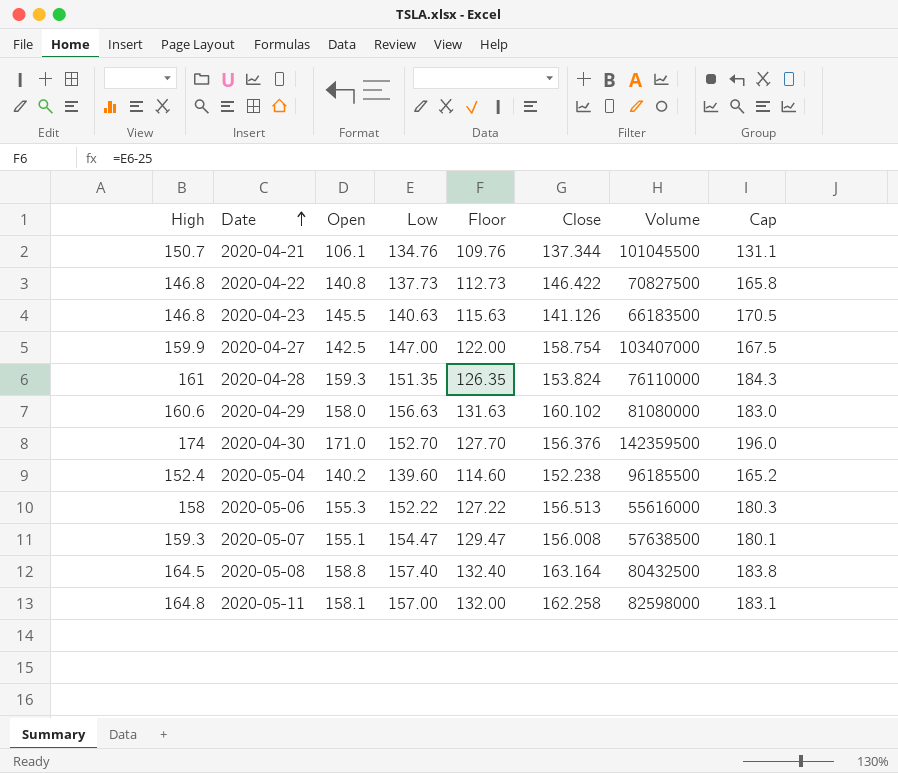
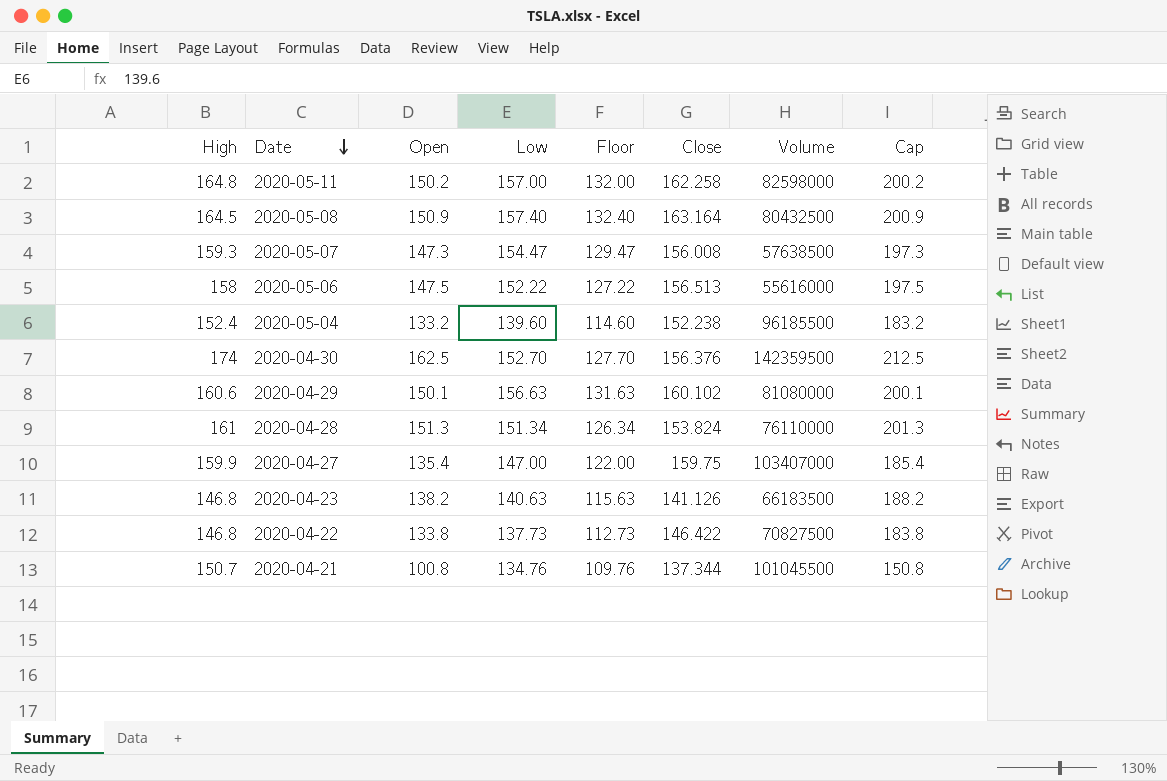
row order: Date ascending -> Date descending
column Cap | formula: [Open] + 25 -> [Open] + 50
2020-05-11 | Open: 158.1 -> 150.2
2020-05-08 | Open: 158.8 -> 150.9
2020-05-07 | Open: 155.1 -> 147.3
2020-05-06 | Open: 155.3 -> 147.5
2020-05-04 | Open: 140.2 -> 133.2
2020-04-30 | Open: 171.0 -> 162.5
2020-04-29 | Open: 158.0 -> 150.1
2020-04-28 | Open: 159.3 -> 151.3
2020-04-28 | Low: 151.35 -> 151.34
2020-04-28 | Floor: 126.35 -> 126.34
2020-04-27 | Open: 142.5 -> 135.4
2020-04-27 | Close: 158.754 -> 159.75
2020-04-23 | Open: 145.5 -> 138.2
2020-04-22 | Open: 140.8 -> 133.8
2020-04-21 | Open: 106.1 -> 100.8

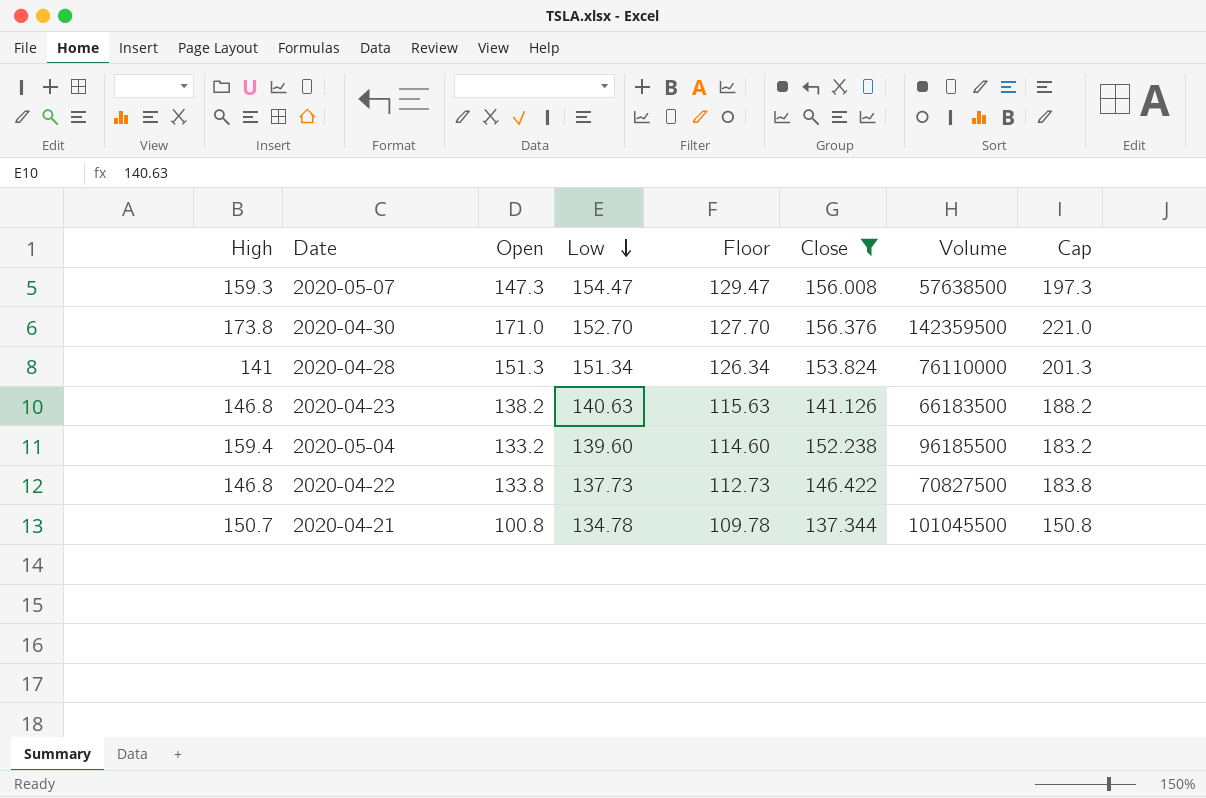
filter: none -> Close <= 156.376
row order: Date descending -> Low descending
2020-04-30 | High: 174 -> 173.8
2020-04-30 | Open: 162.5 -> 171.0
2020-04-30 | Cap: 212.5 -> 221.0
2020-04-28 | High: 161 -> 141
2020-05-04 | High: 152.4 -> 159.4
2020-04-21 | Low: 134.76 -> 134.78
2020-04-21 | Floor: 109.76 -> 109.78

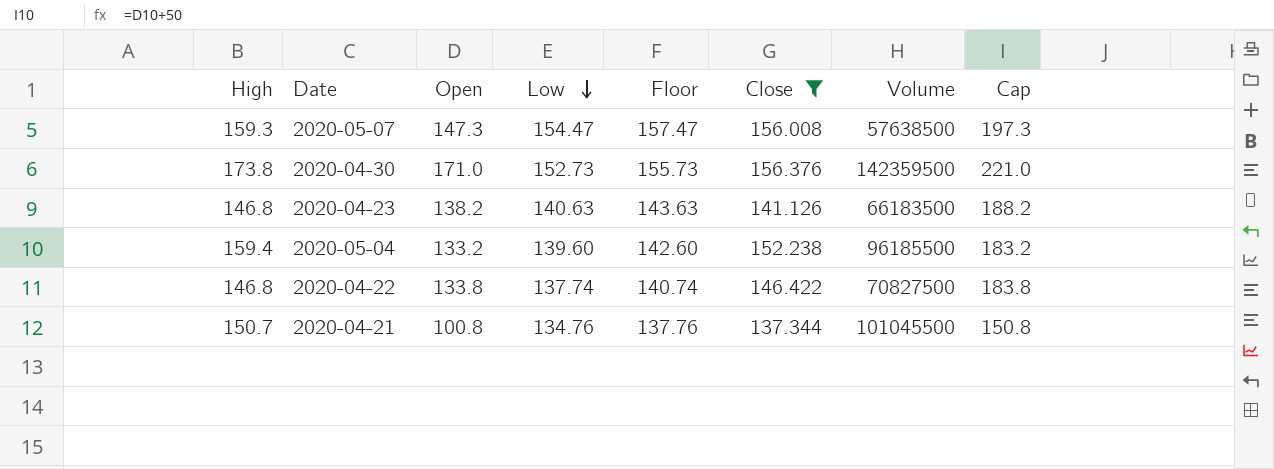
column Floor | formula: [Low] - 25 -> [Low] + 3
row 2020-04-28: 141 | 151.3 | 151.34 | 126.34 | 153.824 | 76110000 | 201.3 -> none
2020-04-30 | Low: 152.70 -> 152.73
2020-04-22 | Low: 137.73 -> 137.74
2020-04-21 | Low: 134.78 -> 134.76

